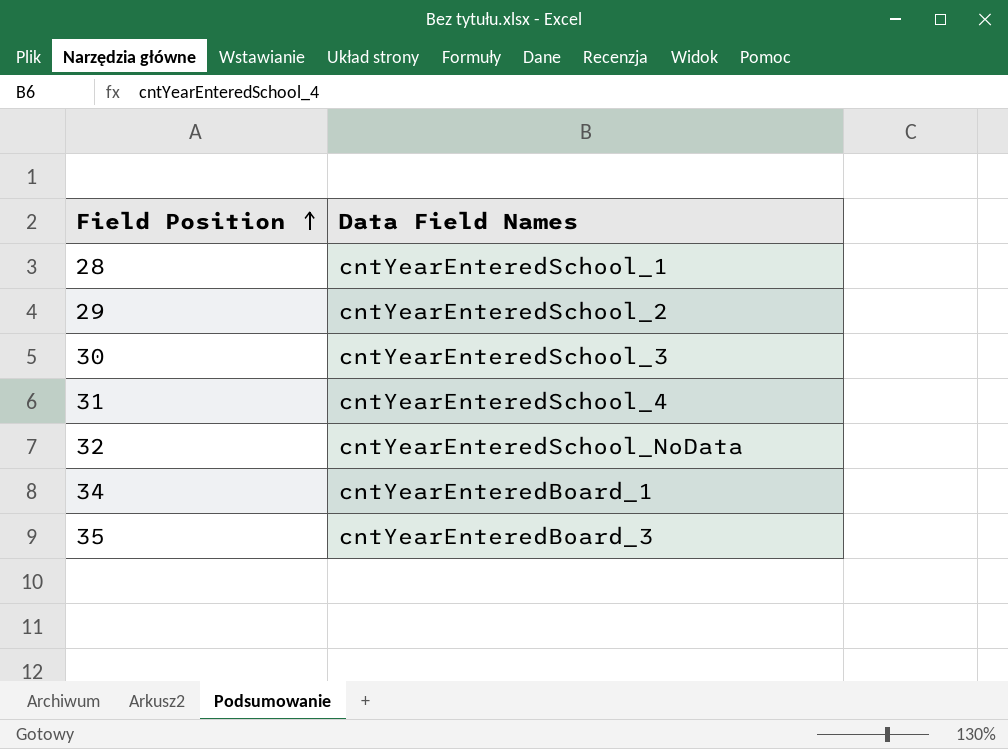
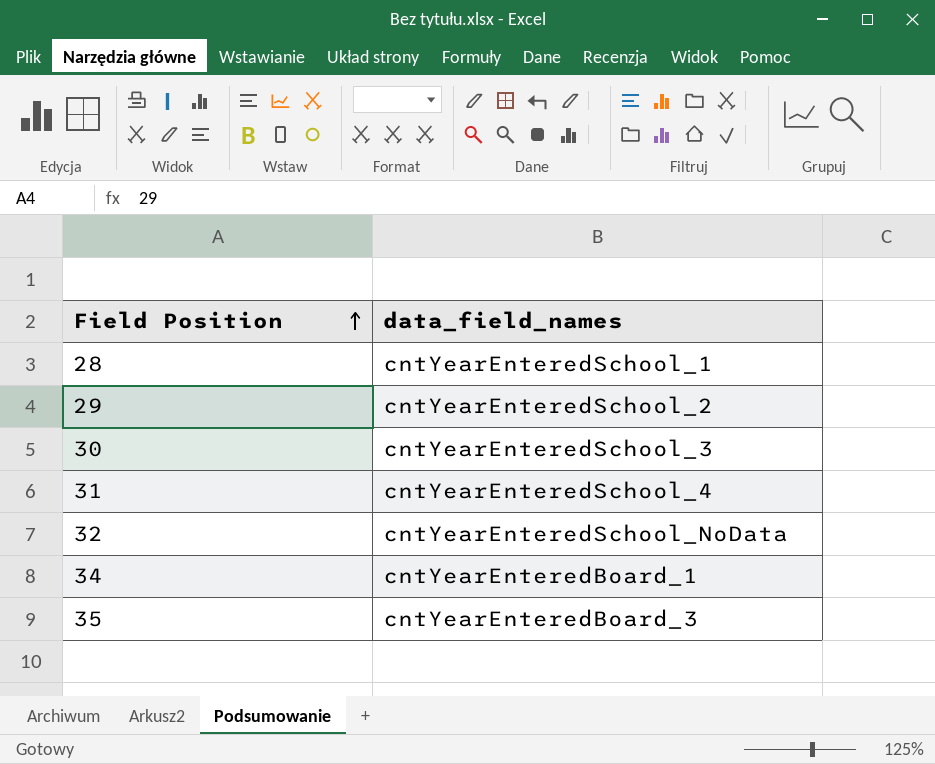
column name: Data Field Names -> data_field_names

